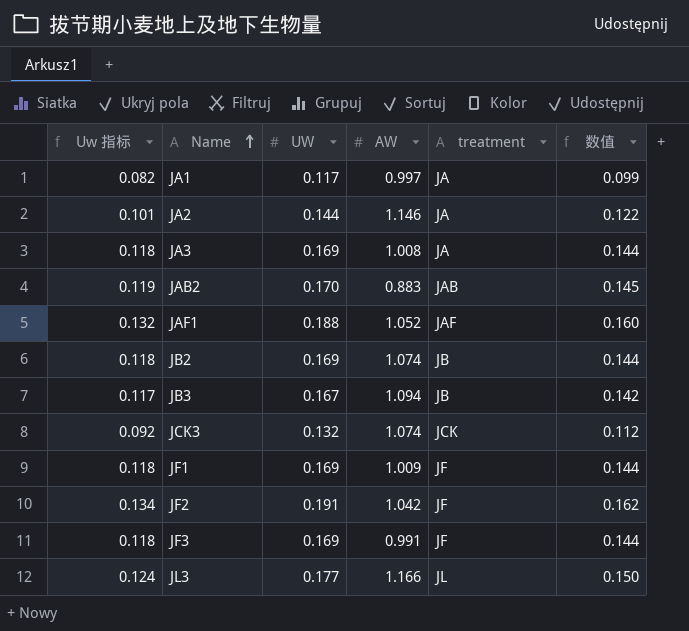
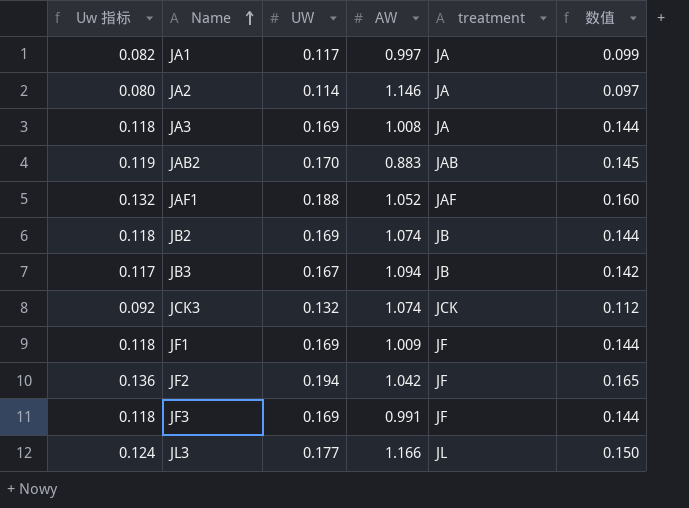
JA2 | Uw 指标: 0.101 -> 0.080
JA2 | UW: 0.144 -> 0.114
JA2 | 数值: 0.122 -> 0.097
JF2 | Uw 指标: 0.134 -> 0.136
JF2 | UW: 0.191 -> 0.194
JF2 | 数值: 0.162 -> 0.165

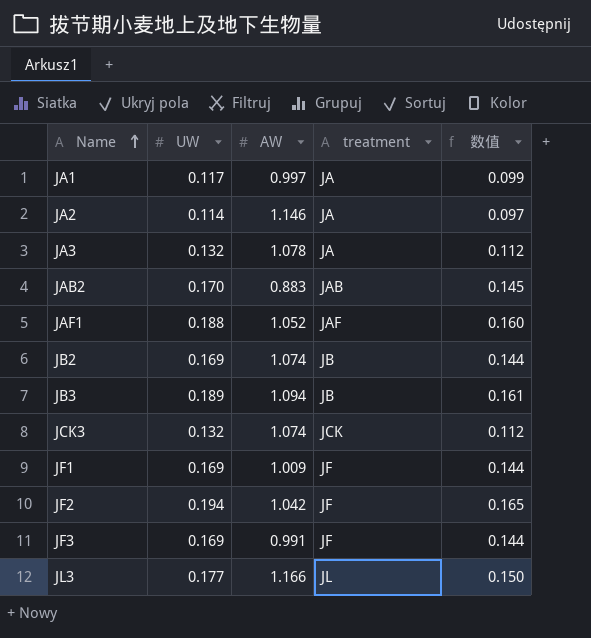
column Uw 指标 | formula: [UW] * 0.7 -> none
JA3 | UW: 0.169 -> 0.132
JA3 | AW: 1.008 -> 1.078
JA3 | 数值: 0.144 -> 0.112
JB3 | UW: 0.167 -> 0.189
JB3 | 数值: 0.142 -> 0.161

